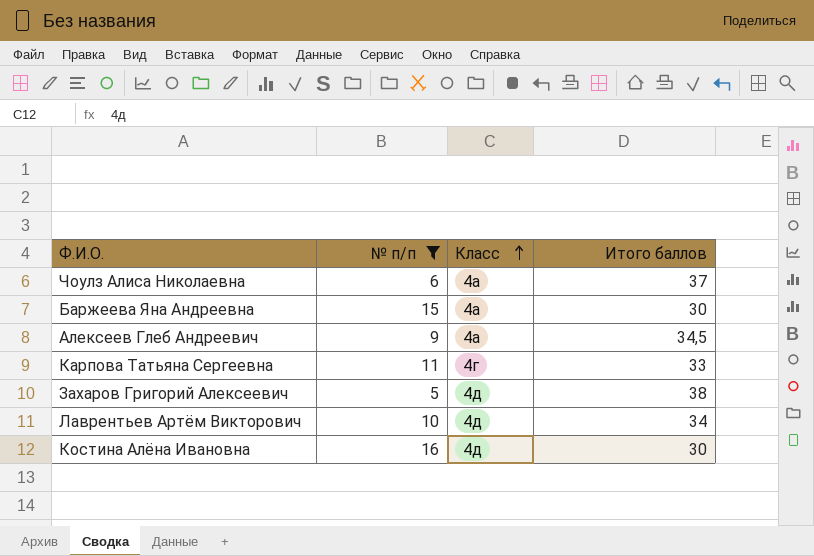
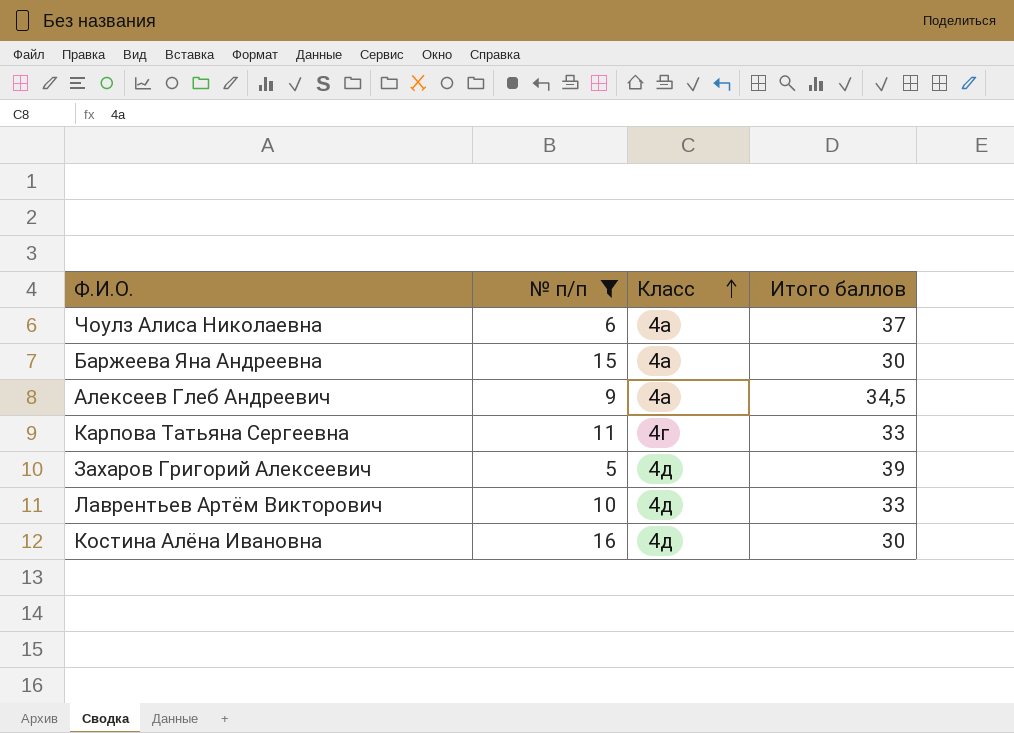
Захаров Григорий Алексеевич | Итого баллов: 38 -> 39
Лаврентьев Артём Викторович | Итого баллов: 34 -> 33

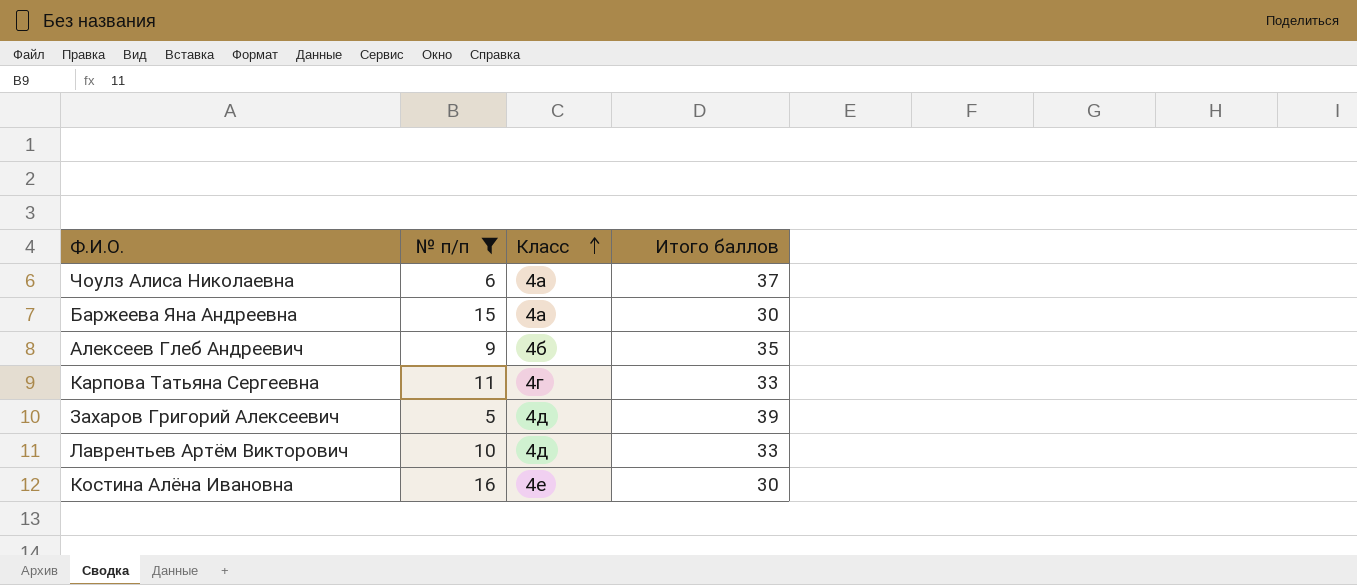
Алексеев Глеб Андреевич | Класс: 4а -> 4б
Алексеев Глеб Андреевич | Итого баллов: 34,5 -> 35
Костина Алёна Ивановна | Класс: 4д -> 4е

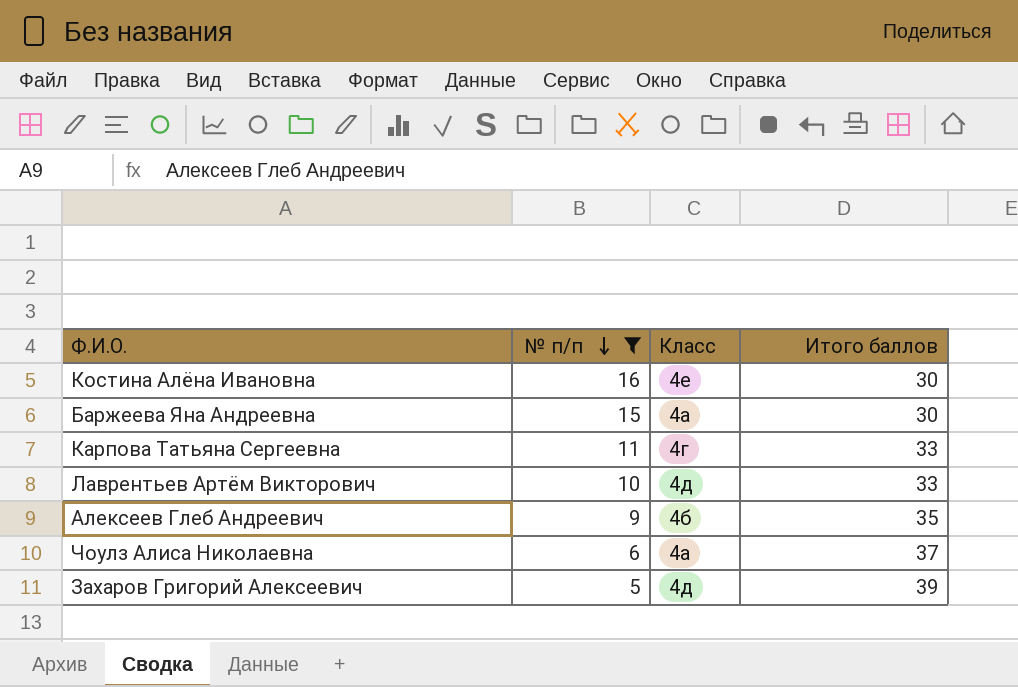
row order: Класс ascending -> № п/п descending

